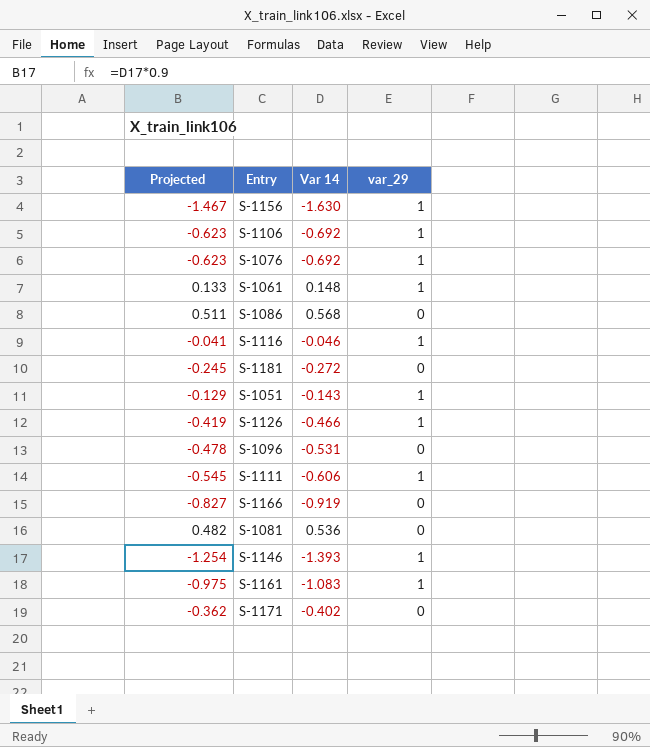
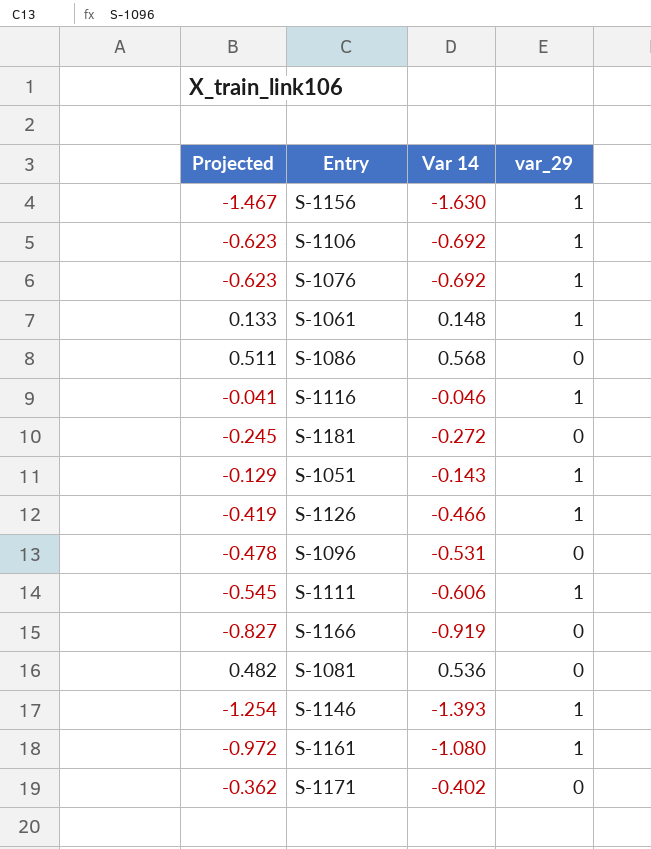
S-1161 | Projected: -0.975 -> -0.972
S-1161 | Var 14: -1.083 -> -1.080

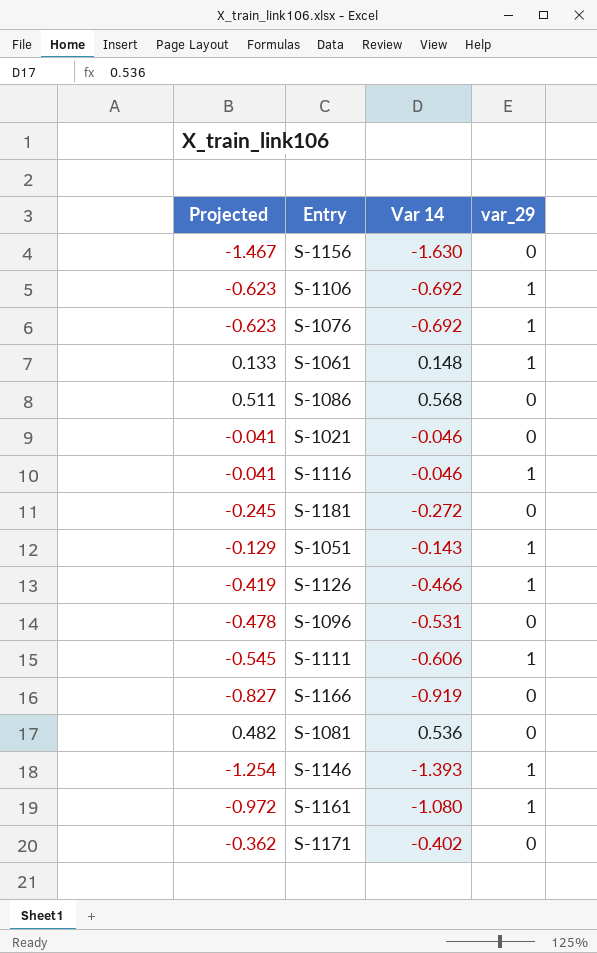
S-1156 | var_29: 1 -> 0
row S-1021: none -> -0.041 | -0.046 | 0

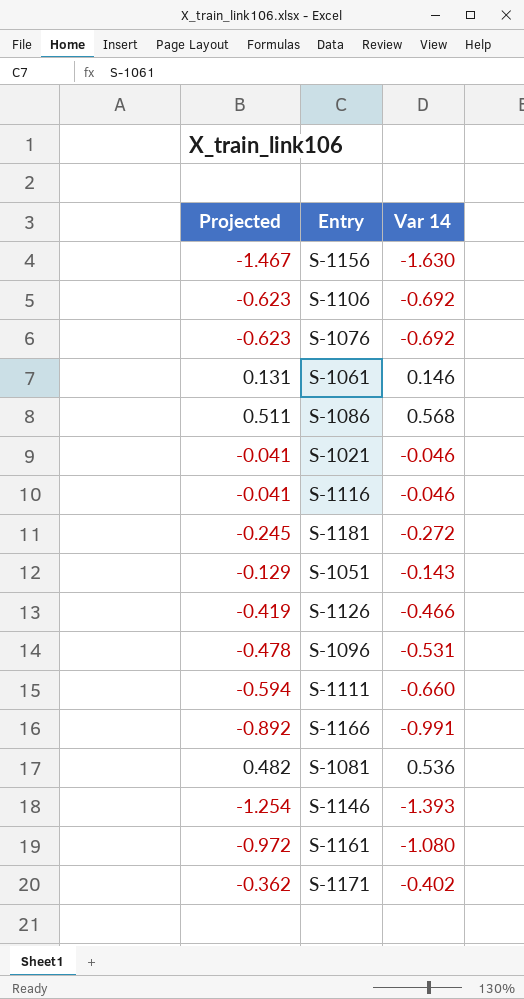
column var_29 | position: 4 -> none
S-1061 | Projected: 0.133 -> 0.131
S-1061 | Var 14: 0.148 -> 0.146
S-1111 | Projected: -0.545 -> -0.594
S-1111 | Var 14: -0.606 -> -0.660
S-1166 | Projected: -0.827 -> -0.892
S-1166 | Var 14: -0.919 -> -0.991

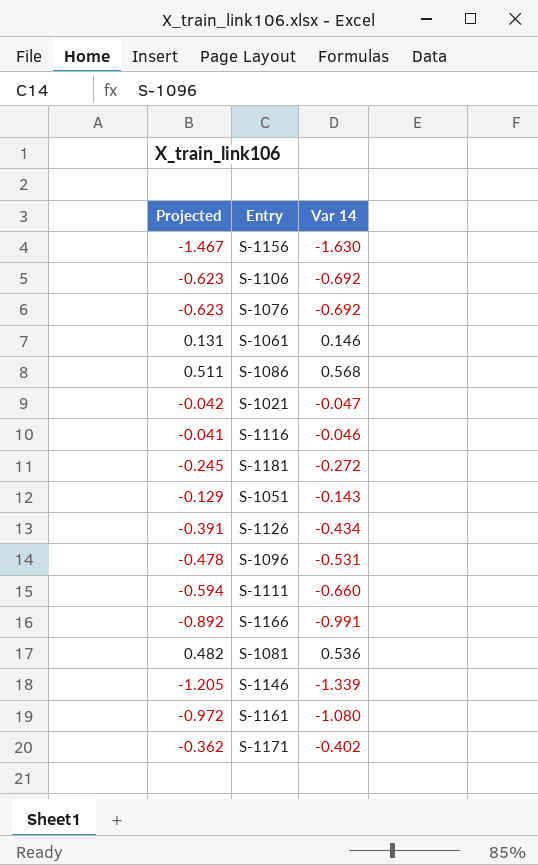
S-1021 | Projected: -0.041 -> -0.042
S-1021 | Var 14: -0.046 -> -0.047
S-1126 | Projected: -0.419 -> -0.391
S-1126 | Var 14: -0.466 -> -0.434
S-1146 | Projected: -1.254 -> -1.205
S-1146 | Var 14: -1.393 -> -1.339

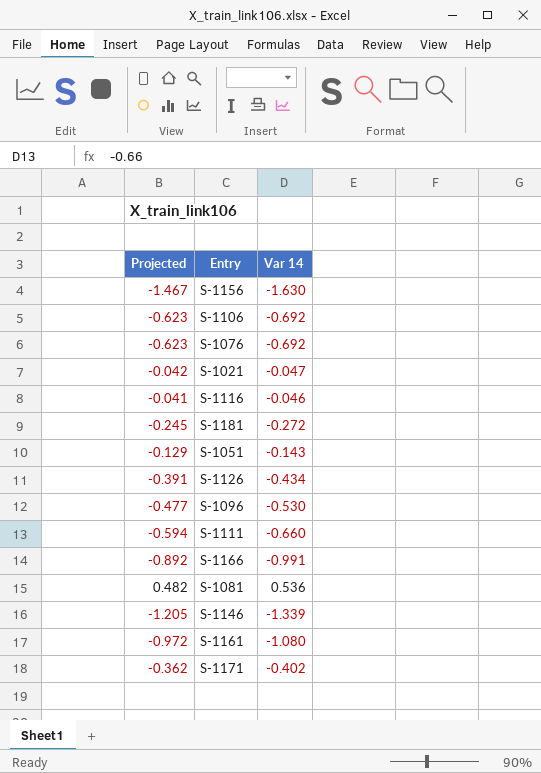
row S-1061: 0.131 | 0.146 -> none
row S-1086: 0.511 | 0.568 -> none
S-1096 | Projected: -0.478 -> -0.477
S-1096 | Var 14: -0.531 -> -0.530

